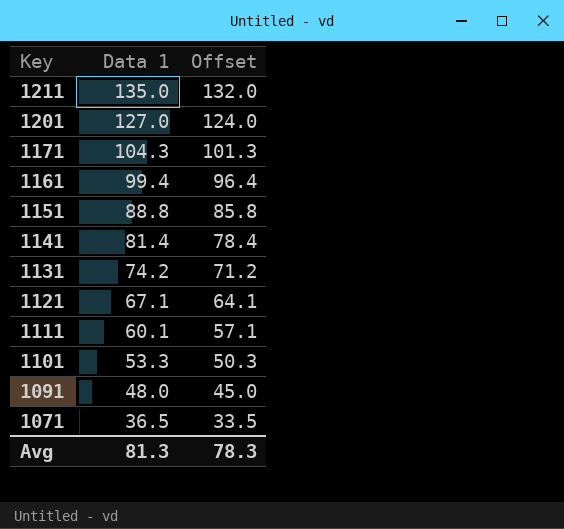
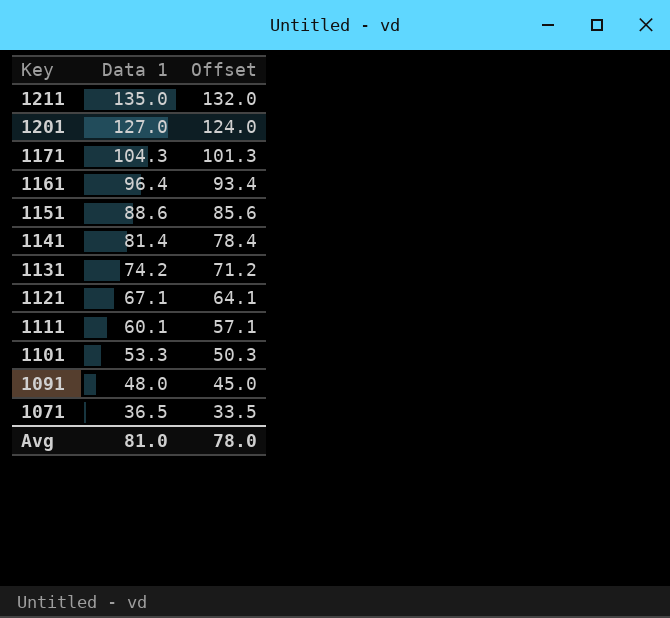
1161 | Data 1: 99.4 -> 96.4
1161 | Offset: 96.4 -> 93.4
1151 | Data 1: 88.8 -> 88.6
1151 | Offset: 85.8 -> 85.6
Avg | Data 1: 81.3 -> 81.0
Avg | Offset: 78.3 -> 78.0

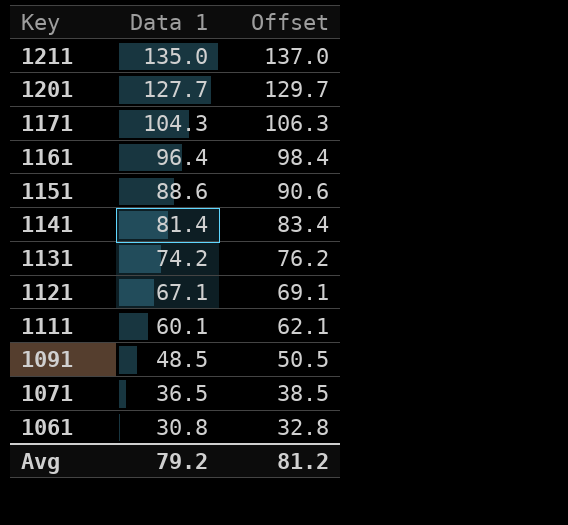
column Offset | formula: [Data 1] - 3 -> [Data 1] + 2
row 1101: 53.3 | 50.3 -> none
1201 | Data 1: 127.0 -> 127.7
1091 | Data 1: 48.0 -> 48.5
row 1061: none -> 30.8 | 32.8
Avg | Data 1: 81.0 -> 79.2
Avg | Offset: 78.0 -> 81.2

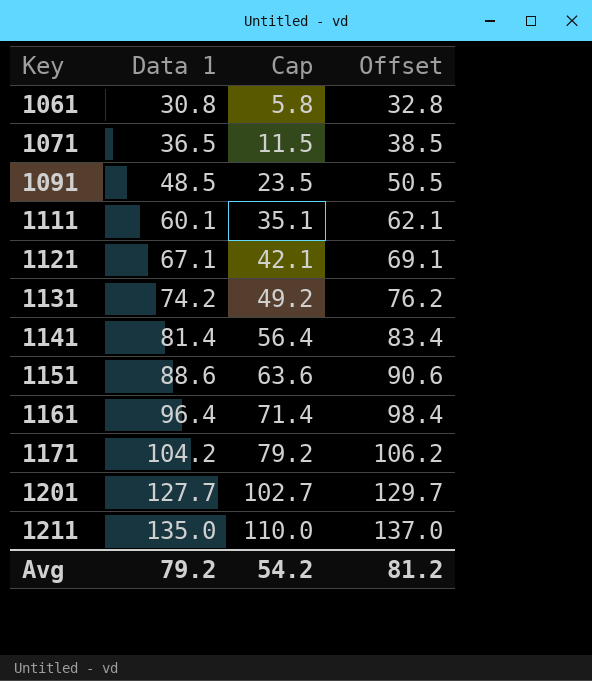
row order: Key descending -> Key ascending
column Cap | formula: none -> [Data 1] - 25
1171 | Data 1: 104.3 -> 104.2
1171 | Offset: 106.3 -> 106.2

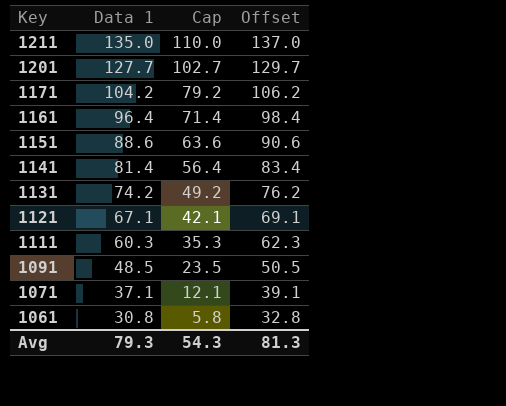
row order: Key ascending -> Key descending
1111 | Data 1: 60.1 -> 60.3
1111 | Cap: 35.1 -> 35.3
1111 | Offset: 62.1 -> 62.3
1071 | Data 1: 36.5 -> 37.1
1071 | Cap: 11.5 -> 12.1
1071 | Offset: 38.5 -> 39.1
Avg | Data 1: 79.2 -> 79.3
Avg | Cap: 54.2 -> 54.3
Avg | Offset: 81.2 -> 81.3

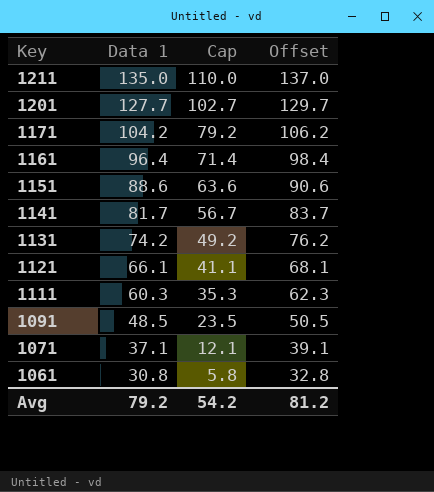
1141 | Data 1: 81.4 -> 81.7
1141 | Cap: 56.4 -> 56.7
1141 | Offset: 83.4 -> 83.7
1121 | Data 1: 67.1 -> 66.1
1121 | Cap: 42.1 -> 41.1
1121 | Offset: 69.1 -> 68.1
Avg | Data 1: 79.3 -> 79.2
Avg | Cap: 54.3 -> 54.2
Avg | Offset: 81.3 -> 81.2

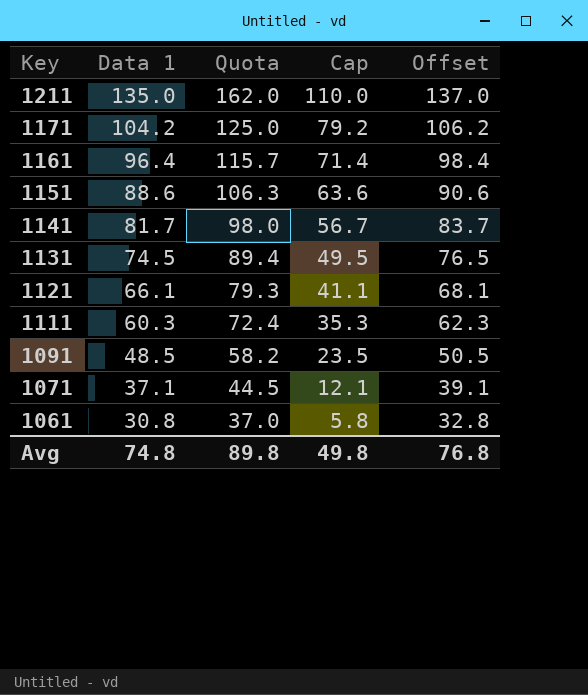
column Quota | formula: none -> [Data 1] * 1.2
row 1201: 127.7 | 102.7 | 129.7 -> none
1131 | Data 1: 74.2 -> 74.5
1131 | Cap: 49.2 -> 49.5
1131 | Offset: 76.2 -> 76.5
Avg | Data 1: 79.2 -> 74.8
Avg | Cap: 54.2 -> 49.8
Avg | Offset: 81.2 -> 76.8

